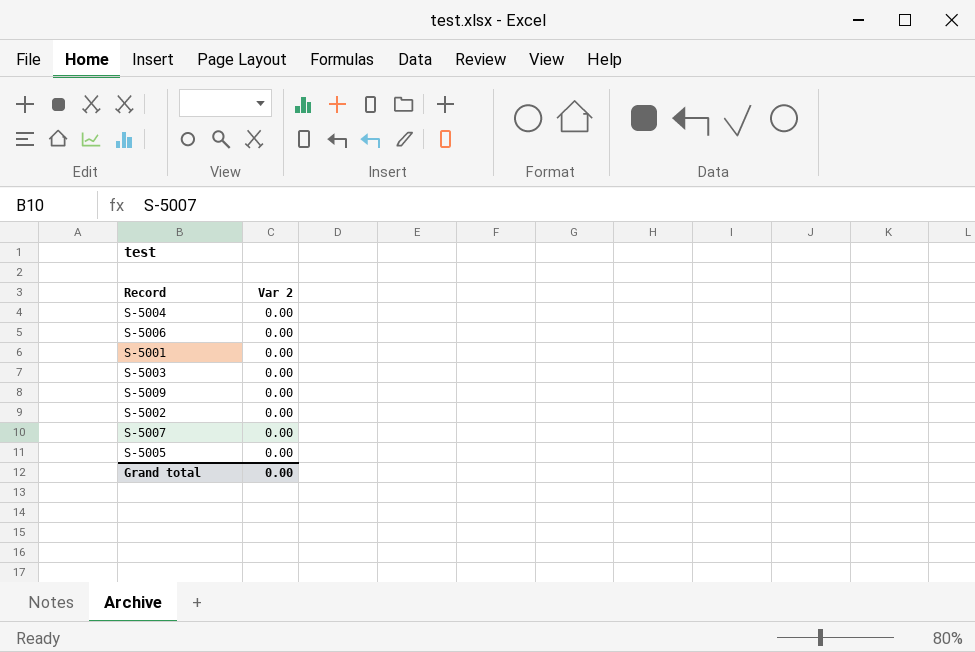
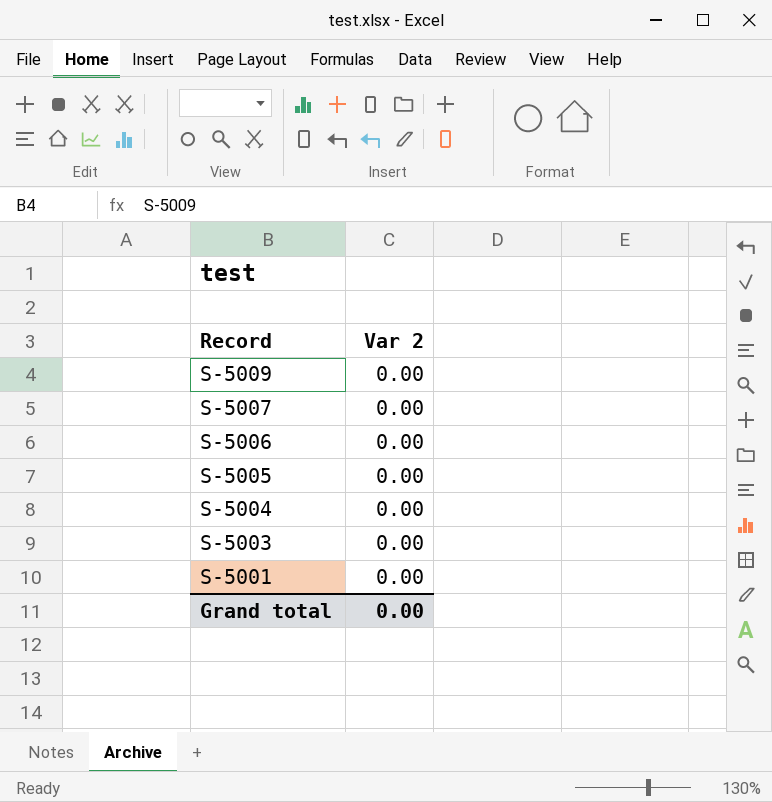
row order: none -> Record descending
row S-5002: 0.00 -> none

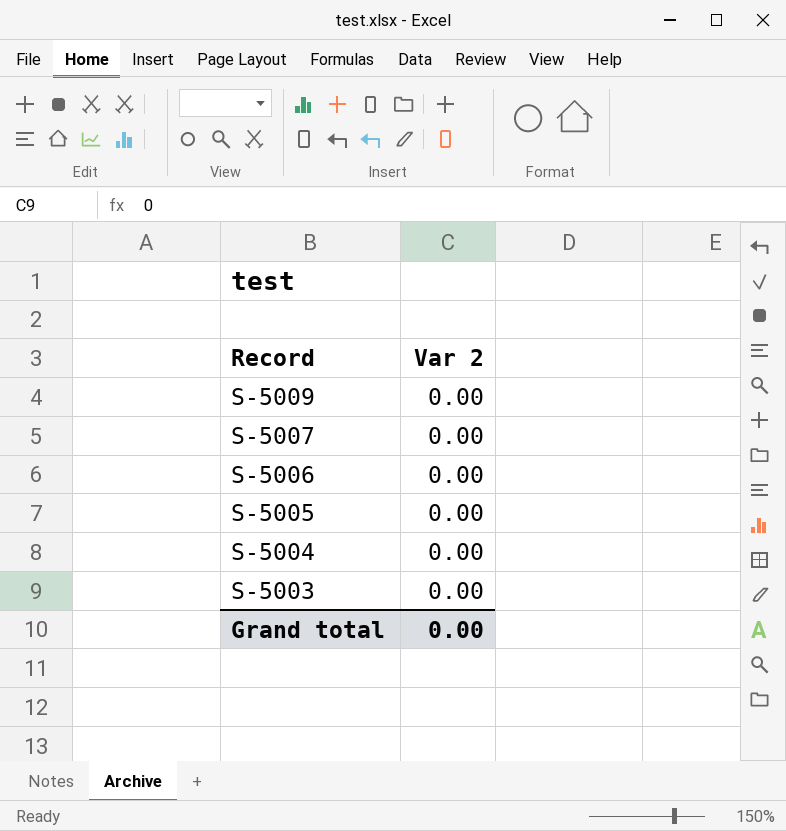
row S-5001: 0.00 -> none

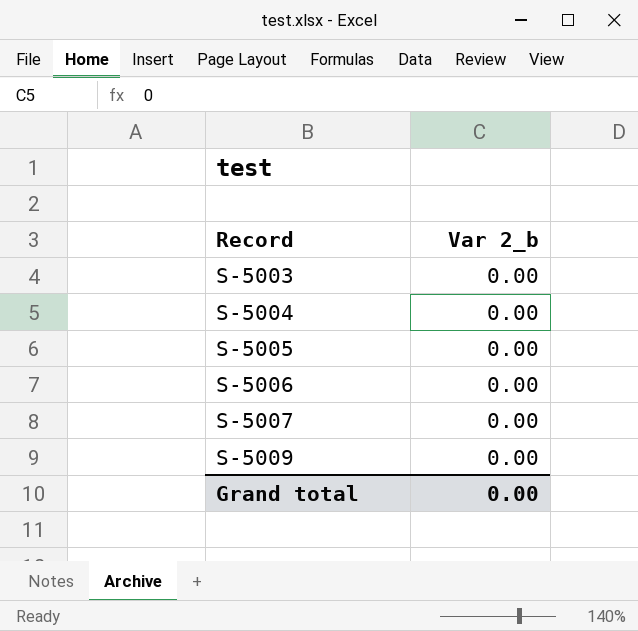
row order: Record descending -> Record ascending
column name: Var 2 -> Var 2_b

